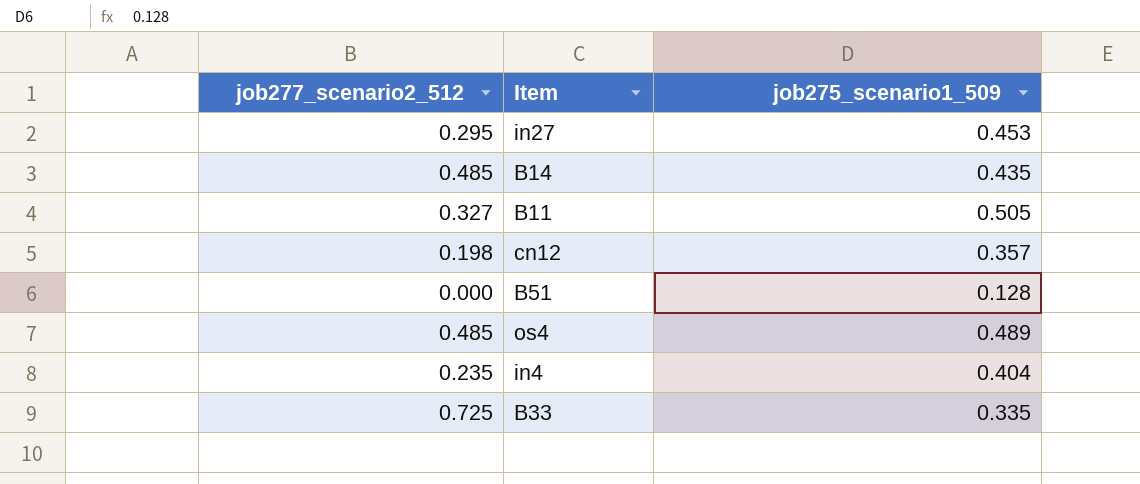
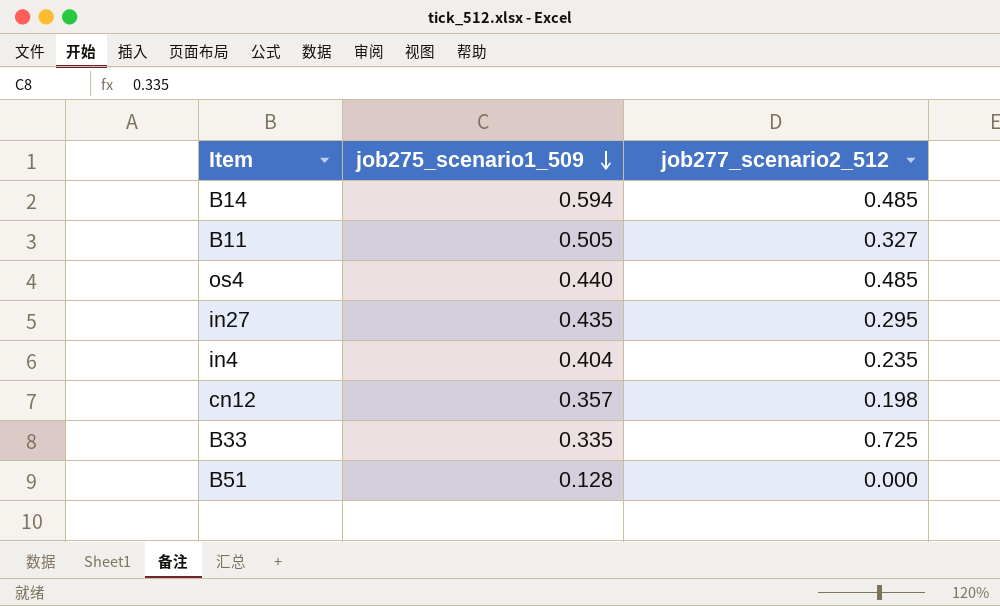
row order: none -> job275_scenario1_509 descending
column job277_scenario2_512 | position: 1 -> 3
B14 | job275_scenario1_509: 0.435 -> 0.594
os4 | job275_scenario1_509: 0.489 -> 0.440
in27 | job275_scenario1_509: 0.453 -> 0.435

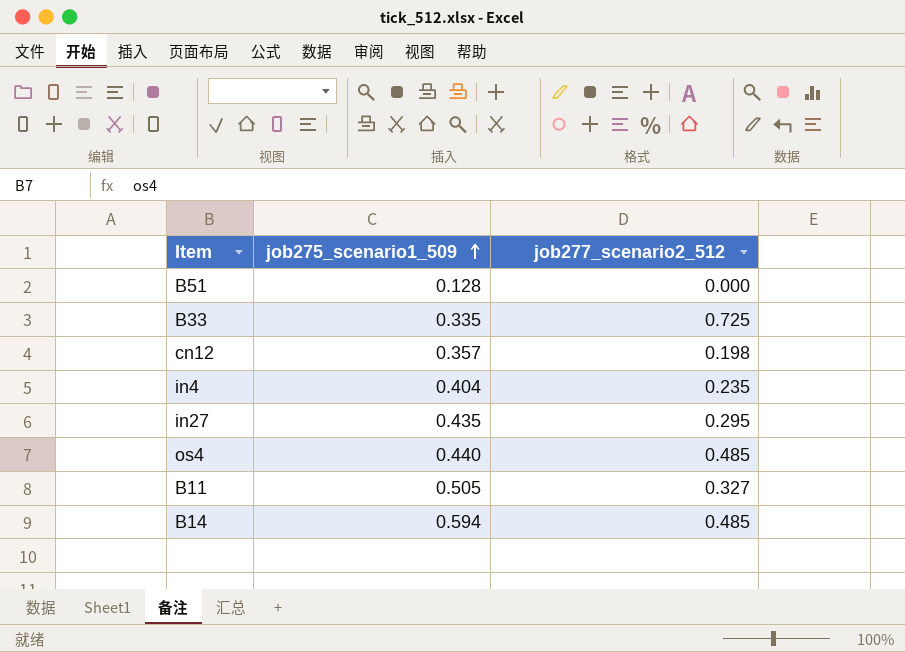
row order: job275_scenario1_509 descending -> job275_scenario1_509 ascending

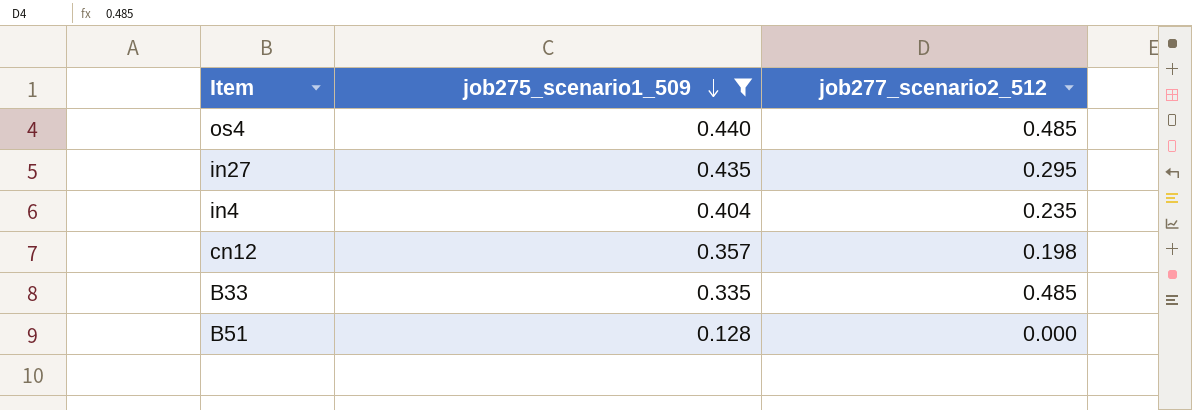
filter: none -> job275_scenario1_509 <= 0.440
row order: job275_scenario1_509 ascending -> job275_scenario1_509 descending
B33 | job277_scenario2_512: 0.725 -> 0.485

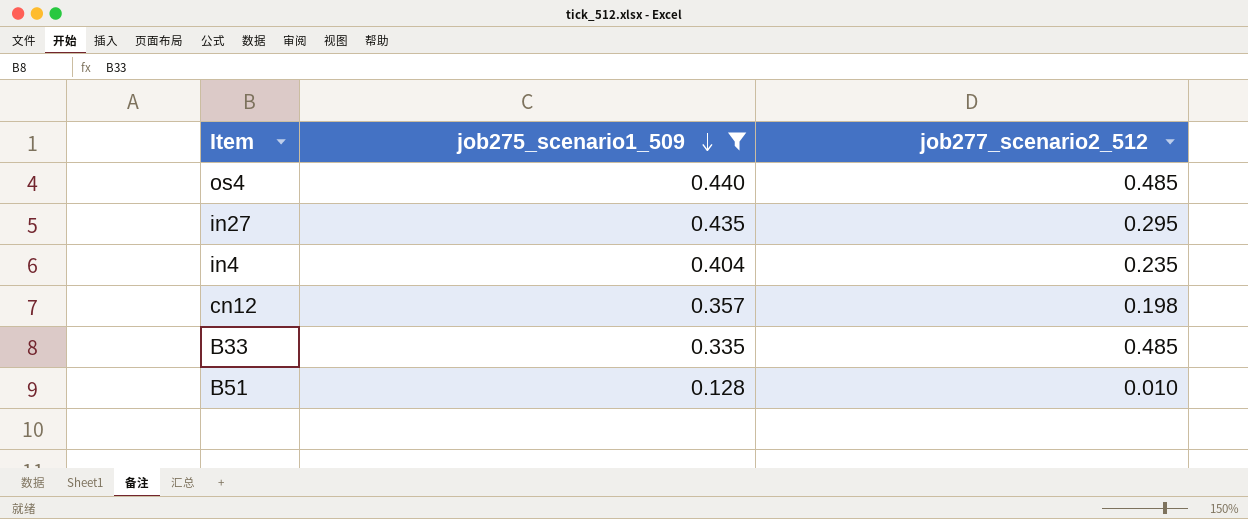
B51 | job277_scenario2_512: 0.000 -> 0.010

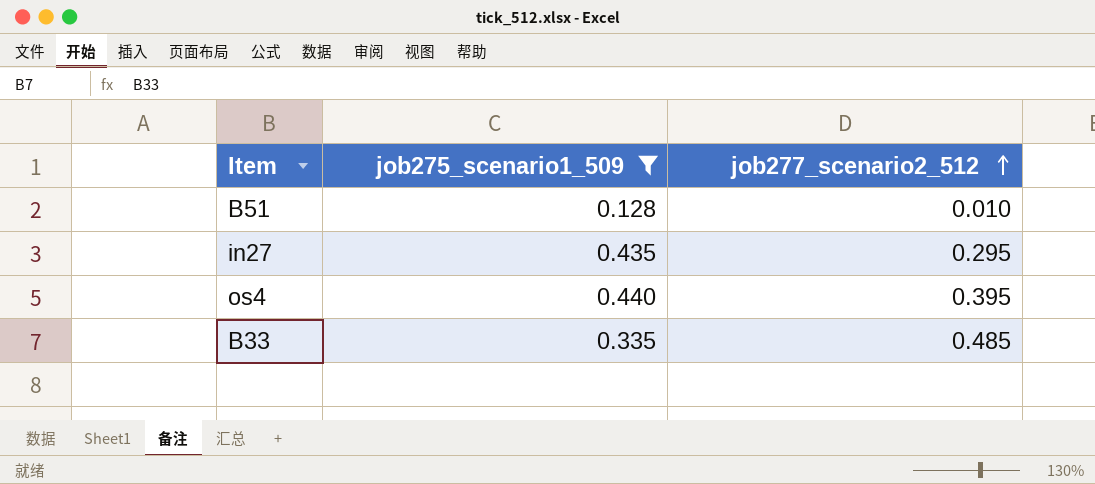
row order: job275_scenario1_509 descending -> job277_scenario2_512 ascending
row in4: 0.404 | 0.235 -> none
row cn12: 0.357 | 0.198 -> none
os4 | job277_scenario2_512: 0.485 -> 0.395

